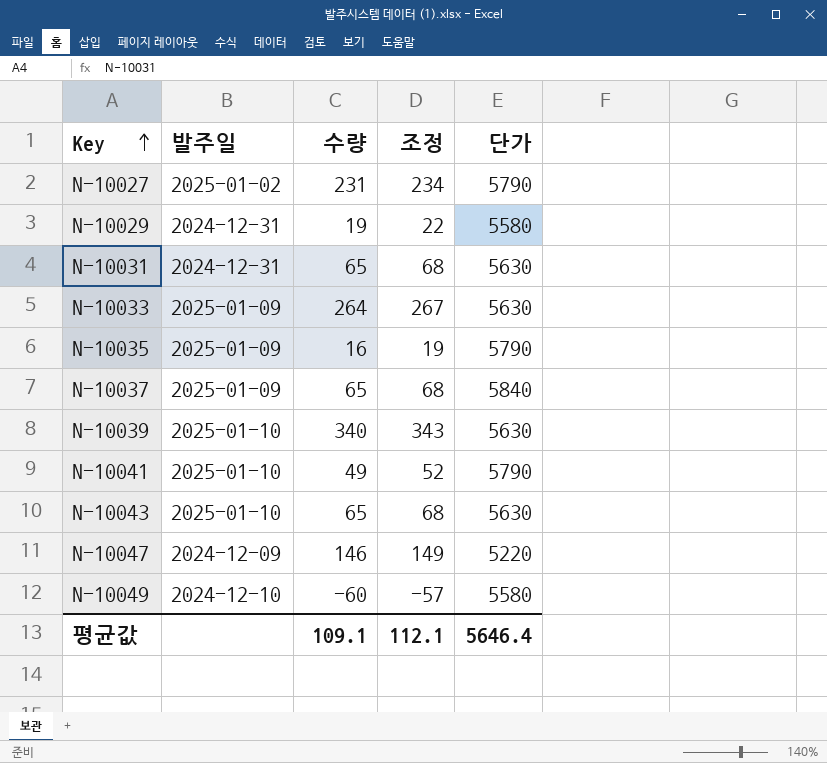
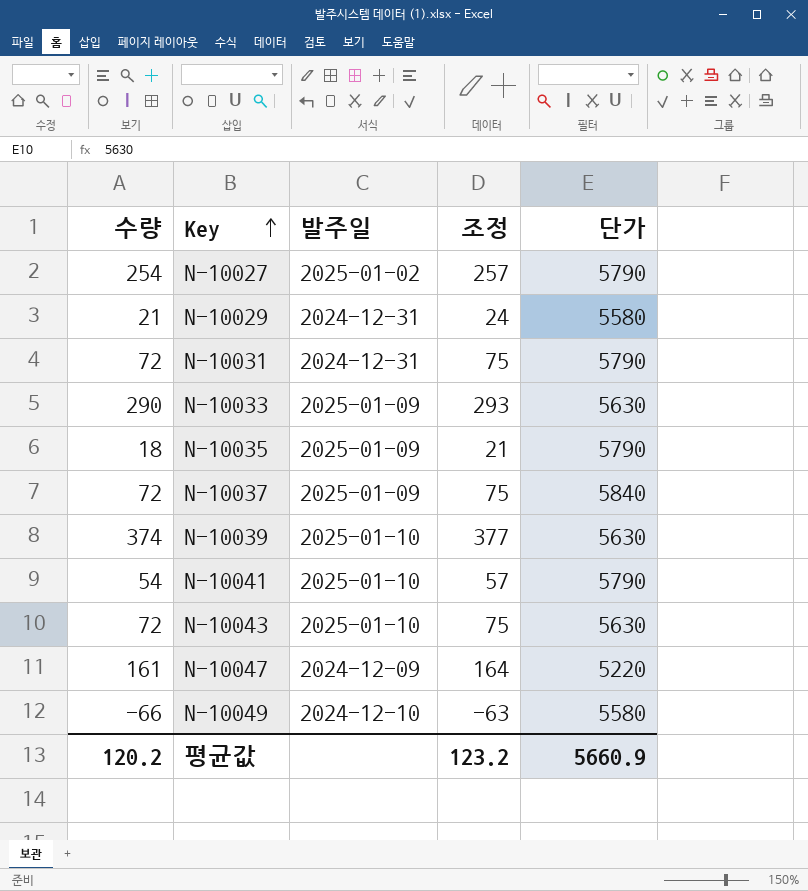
column 수량 | position: 3 -> 1
N-10027 | 수량: 231 -> 254
N-10027 | 조정: 234 -> 257
N-10029 | 수량: 19 -> 21
N-10029 | 조정: 22 -> 24
N-10031 | 수량: 65 -> 72
N-10031 | 조정: 68 -> 75
N-10031 | 단가: 5630 -> 5790
N-10033 | 수량: 264 -> 290
N-10033 | 조정: 267 -> 293
N-10035 | 수량: 16 -> 18
N-10035 | 조정: 19 -> 21
N-10037 | 수량: 65 -> 72
N-10037 | 조정: 68 -> 75
N-10039 | 수량: 340 -> 374
N-10039 | 조정: 343 -> 377
N-10041 | 수량: 49 -> 54
N-10041 | 조정: 52 -> 57
N-10043 | 수량: 65 -> 72
N-10043 | 조정: 68 -> 75
N-10047 | 수량: 146 -> 161
N-10047 | 조정: 149 -> 164
N-10049 | 수량: -60 -> -66
N-10049 | 조정: -57 -> -63
평균값 | 수량: 109.1 -> 120.2
평균값 | 조정: 112.1 -> 123.2
평균값 | 단가: 5646.4 -> 5660.9

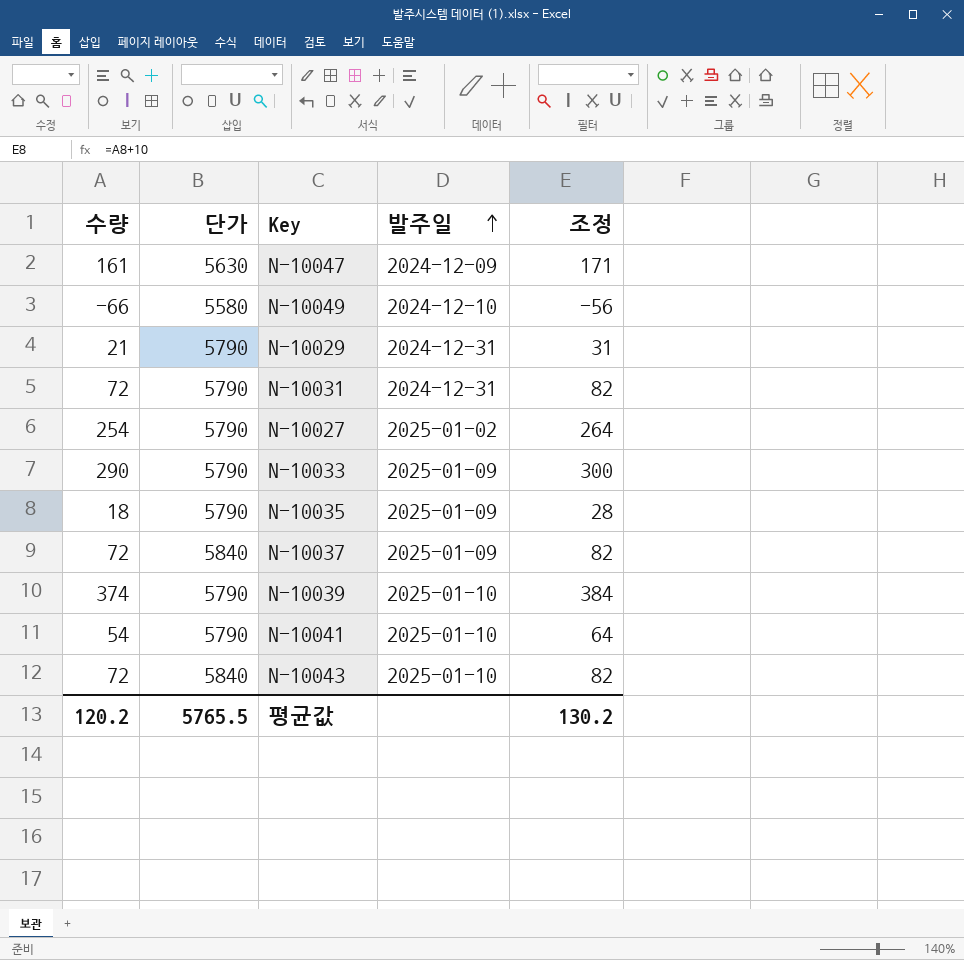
row order: Key ascending -> 발주일 ascending
column 단가 | position: 5 -> 2
column 조정 | formula: [수량] + 3 -> [수량] + 10
N-10047 | 단가: 5220 -> 5630
N-10029 | 단가: 5580 -> 5790
N-10033 | 단가: 5630 -> 5790
N-10039 | 단가: 5630 -> 5790
N-10043 | 단가: 5630 -> 5840
평균값 | 단가: 5660.9 -> 5765.5
평균값 | 조정: 123.2 -> 130.2

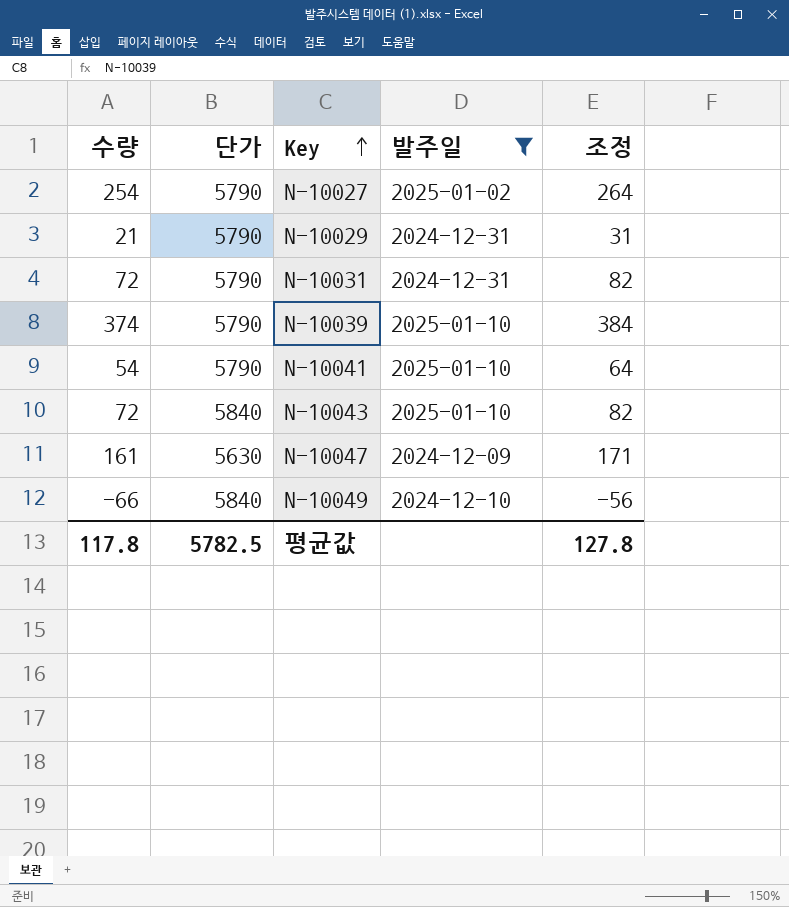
filter: none -> 발주일 != 2025-01-09
row order: 발주일 ascending -> Key ascending
N-10049 | 단가: 5580 -> 5840
평균값 | 수량: 120.2 -> 117.8
평균값 | 단가: 5765.5 -> 5782.5
평균값 | 조정: 130.2 -> 127.8

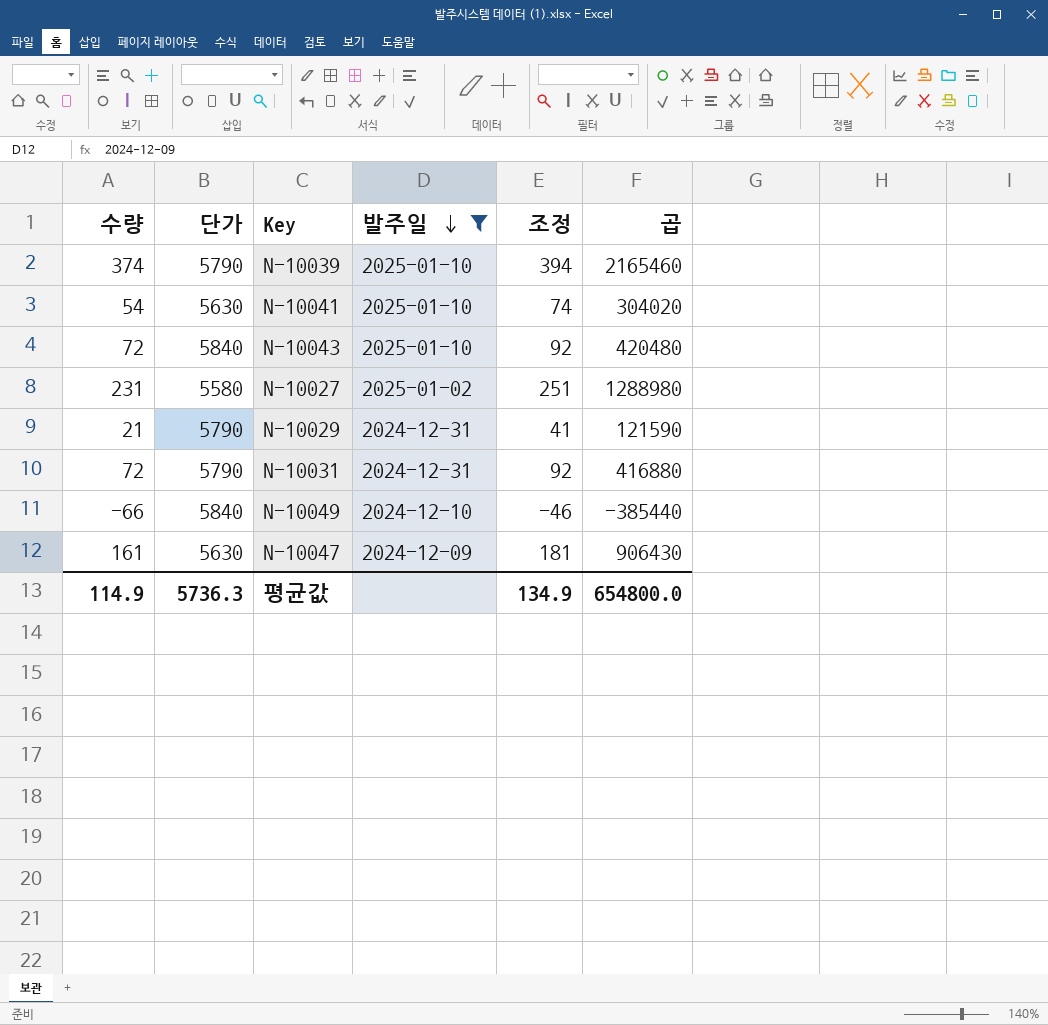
row order: Key ascending -> 발주일 descending
column 조정 | formula: [수량] + 10 -> [수량] + 20
column 곱 | formula: none -> [수량] * [단가]
N-10041 | 단가: 5790 -> 5630
N-10027 | 수량: 254 -> 231
N-10027 | 단가: 5790 -> 5580
평균값 | 수량: 117.8 -> 114.9
평균값 | 단가: 5782.5 -> 5736.3
평균값 | 조정: 127.8 -> 134.9

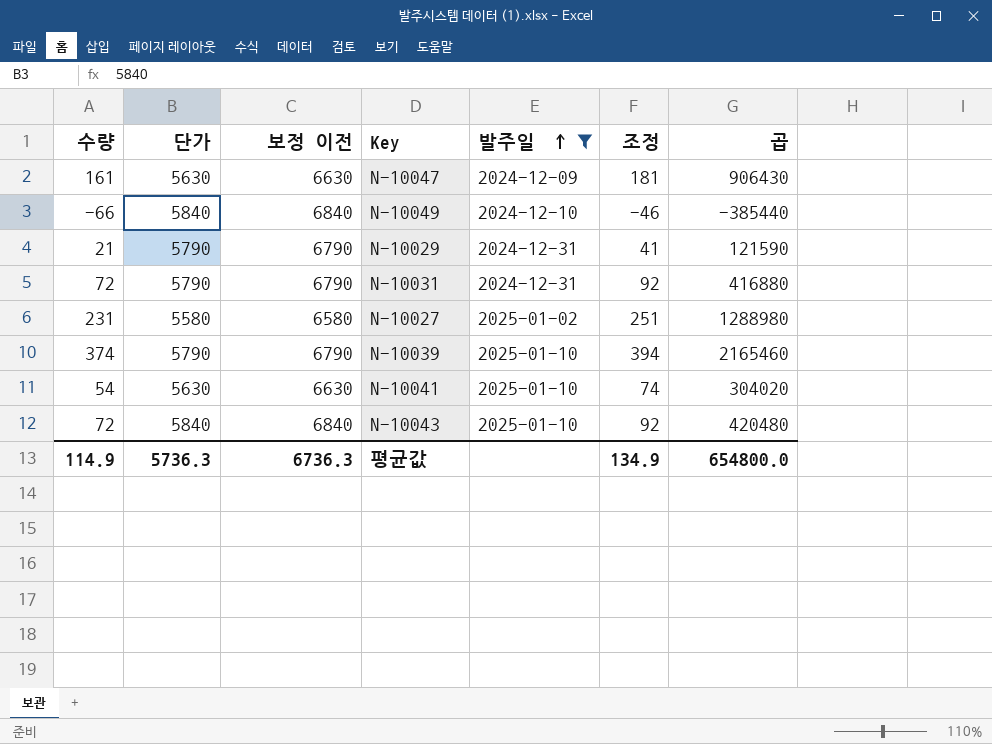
row order: 발주일 descending -> 발주일 ascending
column 보정 이전 | formula: none -> [단가] + 1000

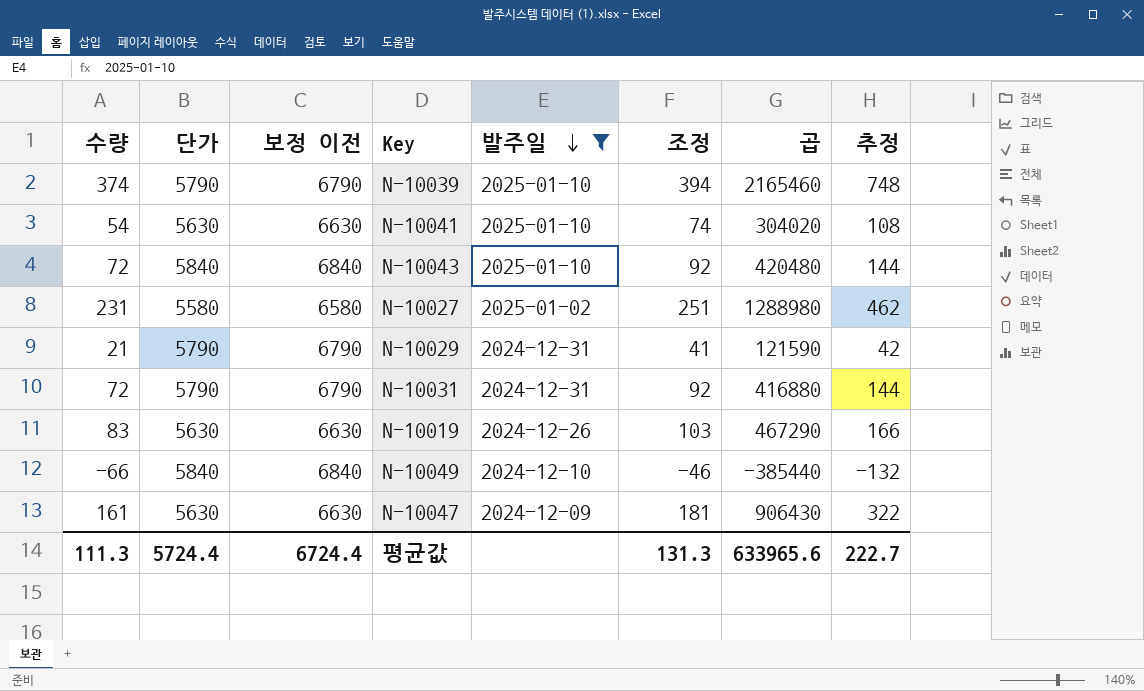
row order: 발주일 ascending -> 발주일 descending
column 추정 | formula: none -> [수량] * 2
row N-10019: none -> 83 | 5630 | 6630 | 2024-12-26 | 103 | 467290 | 166
평균값 | 수량: 114.9 -> 111.3
평균값 | 단가: 5736.3 -> 5724.4
평균값 | 보정 이전: 6736.3 -> 6724.4
평균값 | 조정: 134.9 -> 131.3
평균값 | 곱: 654800.0 -> 633965.6

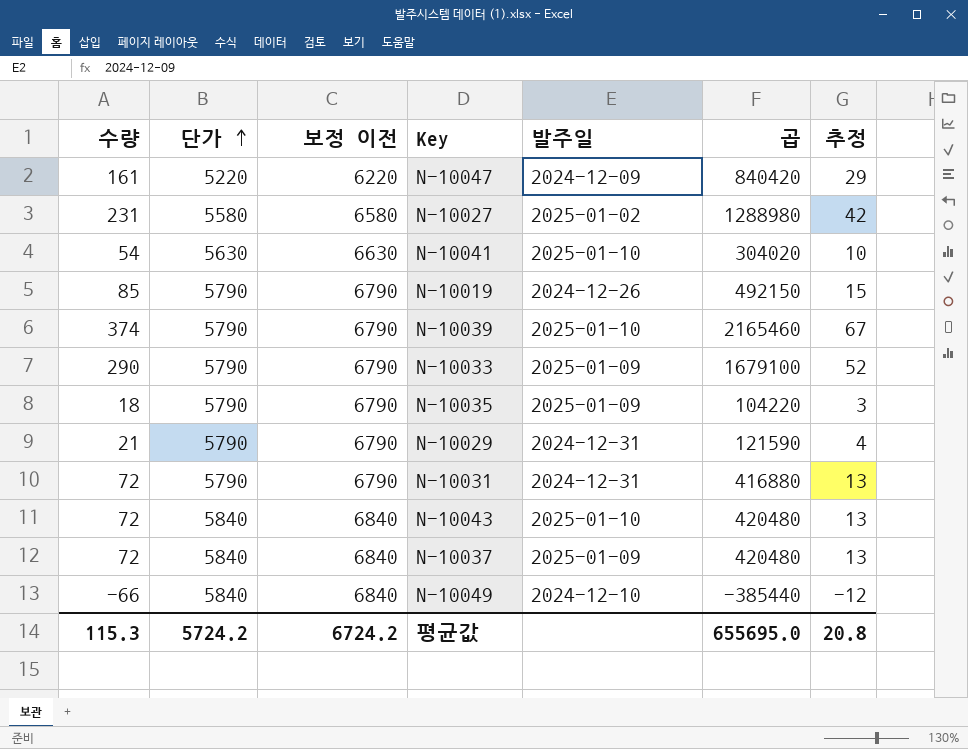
filter: 발주일 != 2025-01-09 -> none
row order: 발주일 descending -> 단가 ascending
column 조정 | formula: [수량] + 20 -> none
column 추정 | formula: [수량] * 2 -> [수량] * 0.18
N-10047 | 단가: 5630 -> 5220
N-10047 | 보정 이전: 6630 -> 6220
N-10047 | 곱: 906430 -> 840420
N-10019 | 수량: 83 -> 85
N-10019 | 단가: 5630 -> 5790
N-10019 | 보정 이전: 6630 -> 6790
N-10019 | 곱: 467290 -> 492150
평균값 | 수량: 111.3 -> 115.3
평균값 | 단가: 5724.4 -> 5724.2
평균값 | 보정 이전: 6724.4 -> 6724.2
평균값 | 곱: 633965.6 -> 655695.0
평균값 | 추정: 222.7 -> 20.8

